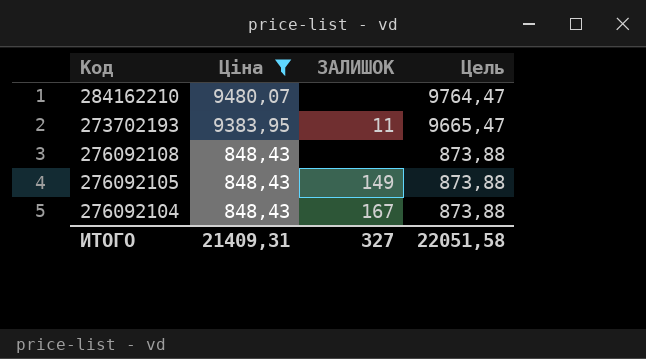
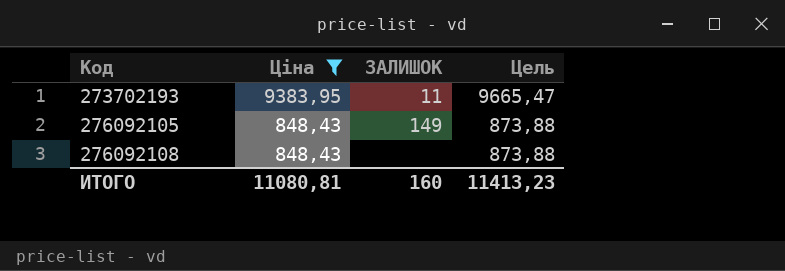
row order: Ціна descending -> Код ascending
row 284162210: 9480,07 | none | 9764,47 -> none
row 276092104: 848,43 | 167 | 873,88 -> none
ИТОГО | Ціна: 21409,31 -> 11080,81
ИТОГО | ЗАЛИШОК: 327 -> 160
ИТОГО | Цель: 22051,58 -> 11413,23

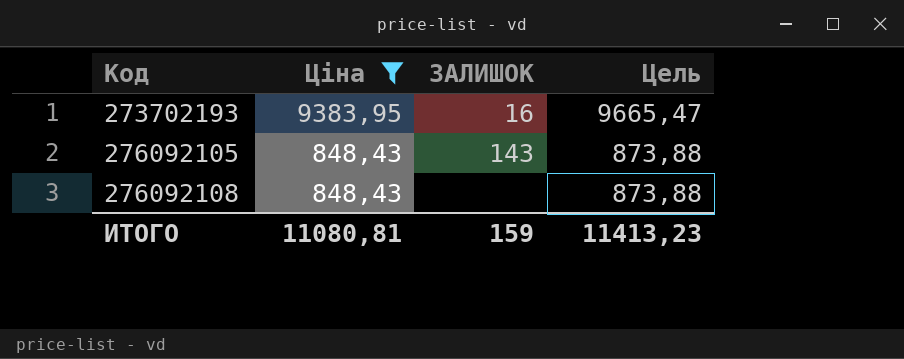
273702193 | ЗАЛИШОК: 11 -> 16
276092105 | ЗАЛИШОК: 149 -> 143
ИТОГО | ЗАЛИШОК: 160 -> 159

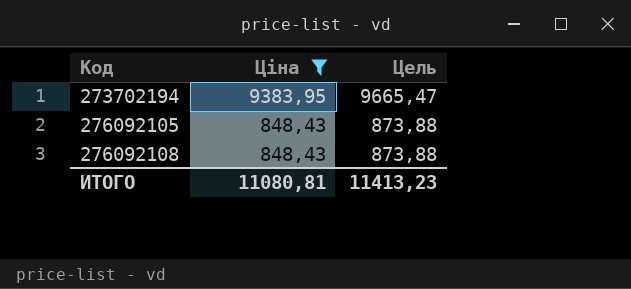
column ЗАЛИШОК | position: 3 -> none
row 273702193: 9383,95 | 16 | 9665,47 -> none
row 273702194: none -> 9383,95 | 9665,47

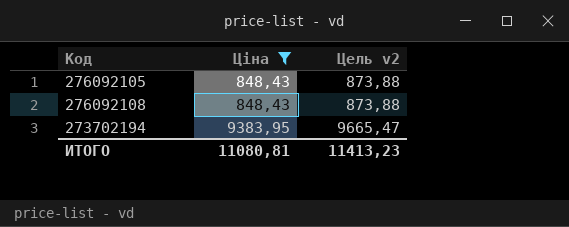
row order: Код ascending -> Ціна ascending
column name: Цель -> Цель v2

